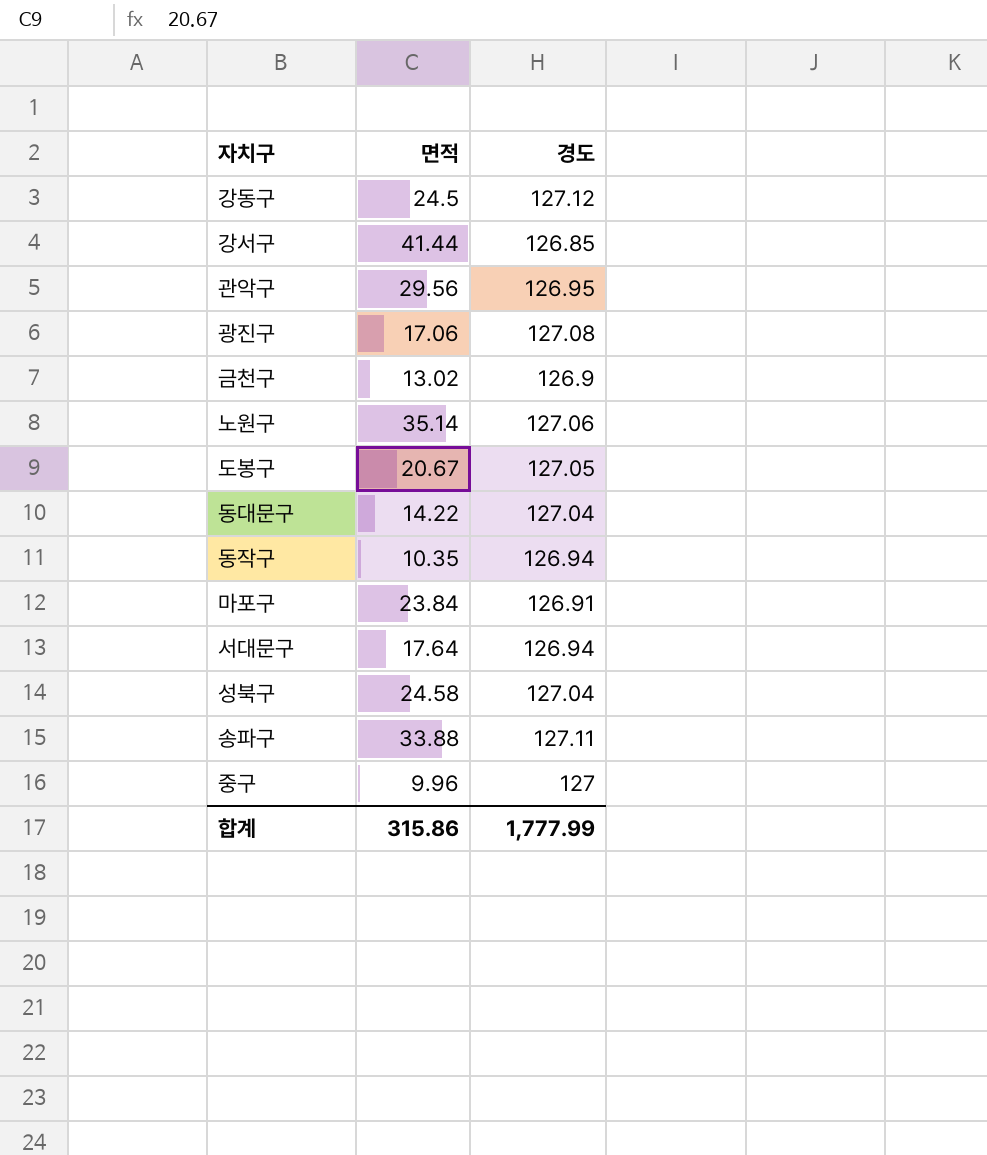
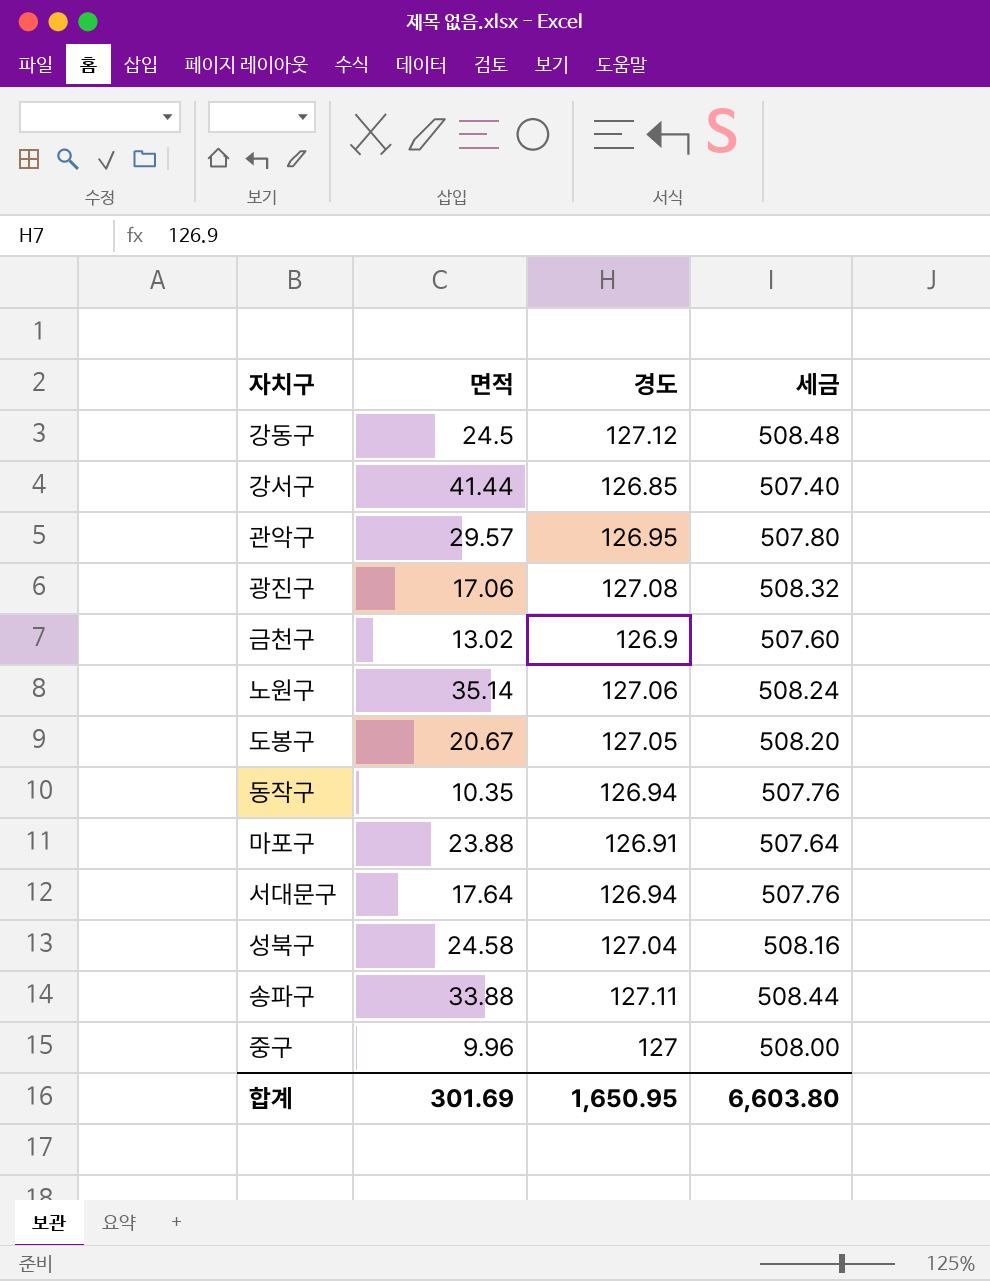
column 세금 | formula: none -> [경도] * 4
row 동대문구: 14.22 | 127.04 -> none
관악구 | 면적: 29.56 -> 29.57
마포구 | 면적: 23.84 -> 23.88
합계 | 면적: 315.86 -> 301.69
합계 | 경도: 1,777.99 -> 1,650.95

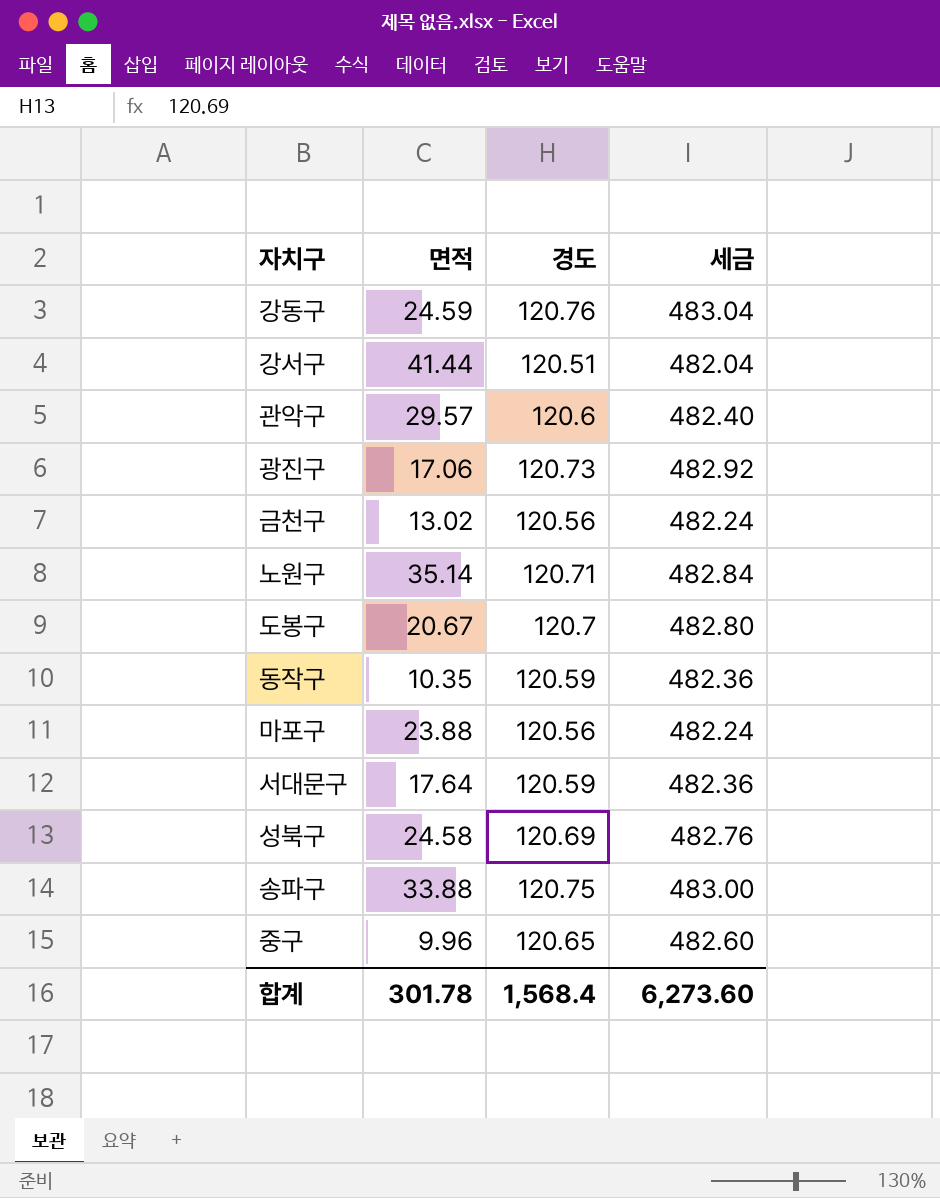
강동구 | 면적: 24.5 -> 24.59
강동구 | 경도: 127.12 -> 120.76
강동구 | 세금: 508.48 -> 483.04
강서구 | 경도: 126.85 -> 120.51
강서구 | 세금: 507.40 -> 482.04
관악구 | 경도: 126.95 -> 120.6
관악구 | 세금: 507.80 -> 482.40
광진구 | 경도: 127.08 -> 120.73
광진구 | 세금: 508.32 -> 482.92
금천구 | 경도: 126.9 -> 120.56
금천구 | 세금: 507.60 -> 482.24
노원구 | 경도: 127.06 -> 120.71
노원구 | 세금: 508.24 -> 482.84
도봉구 | 경도: 127.05 -> 120.7
도봉구 | 세금: 508.20 -> 482.80
동작구 | 경도: 126.94 -> 120.59
동작구 | 세금: 507.76 -> 482.36
마포구 | 경도: 126.91 -> 120.56
마포구 | 세금: 507.64 -> 482.24
서대문구 | 경도: 126.94 -> 120.59
서대문구 | 세금: 507.76 -> 482.36
성북구 | 경도: 127.04 -> 120.69
성북구 | 세금: 508.16 -> 482.76
송파구 | 경도: 127.11 -> 120.75
송파구 | 세금: 508.44 -> 483.00
중구 | 경도: 127 -> 120.65
중구 | 세금: 508.00 -> 482.60
합계 | 면적: 301.69 -> 301.78
합계 | 경도: 1,650.95 -> 1,568.4
합계 | 세금: 6,603.80 -> 6,273.60

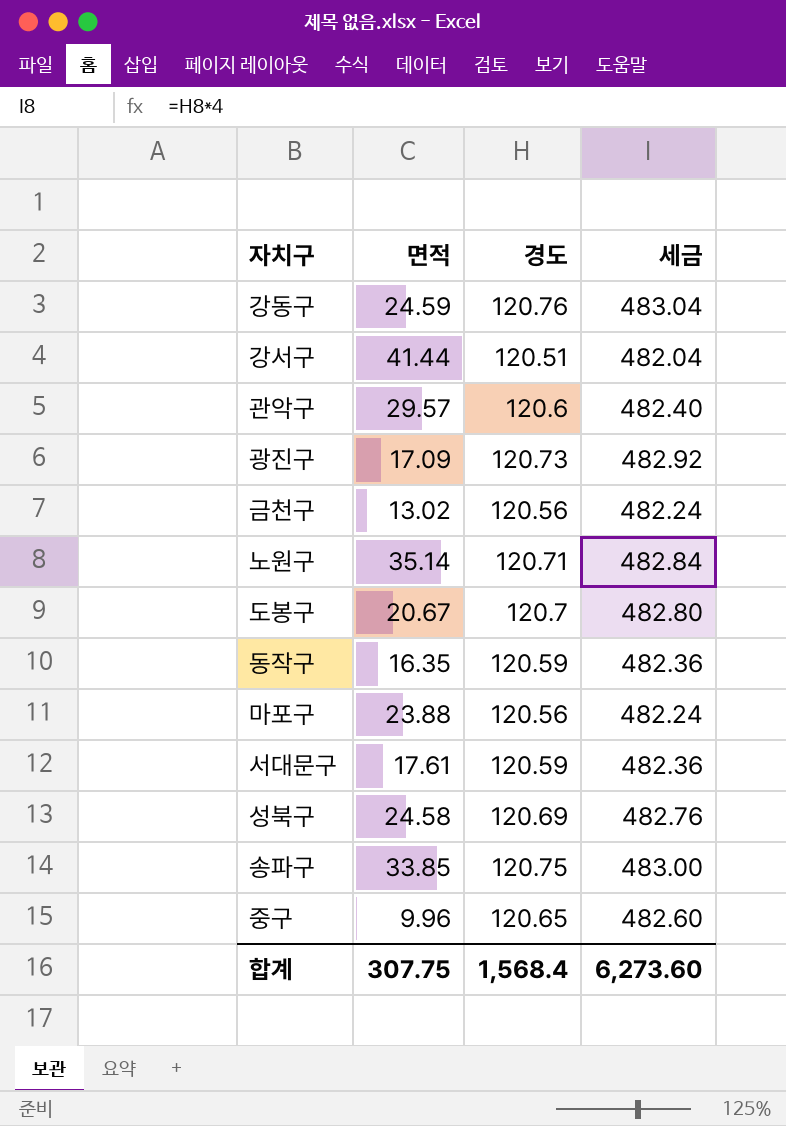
광진구 | 면적: 17.06 -> 17.09
동작구 | 면적: 10.35 -> 16.35
서대문구 | 면적: 17.64 -> 17.61
송파구 | 면적: 33.88 -> 33.85
합계 | 면적: 301.78 -> 307.75

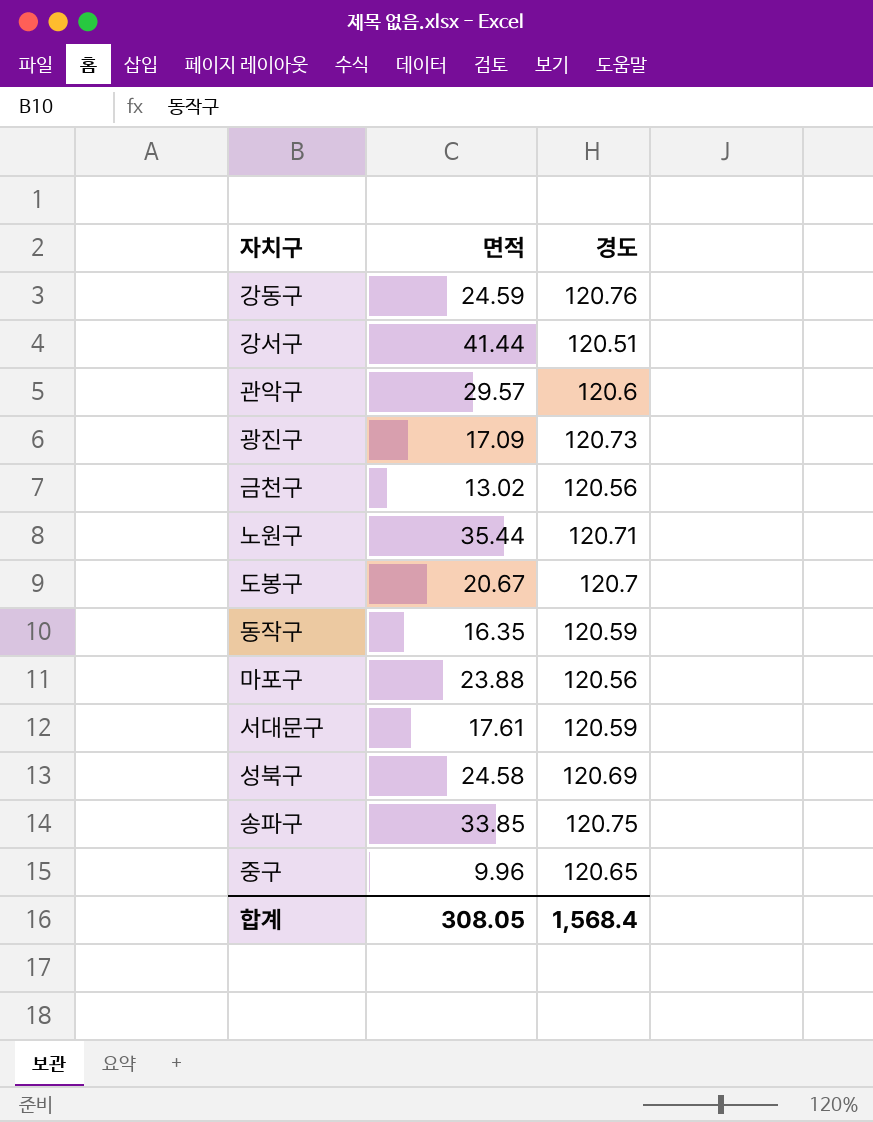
column 세금 | formula: [경도] * 4 -> none
노원구 | 면적: 35.14 -> 35.44
합계 | 면적: 307.75 -> 308.05

